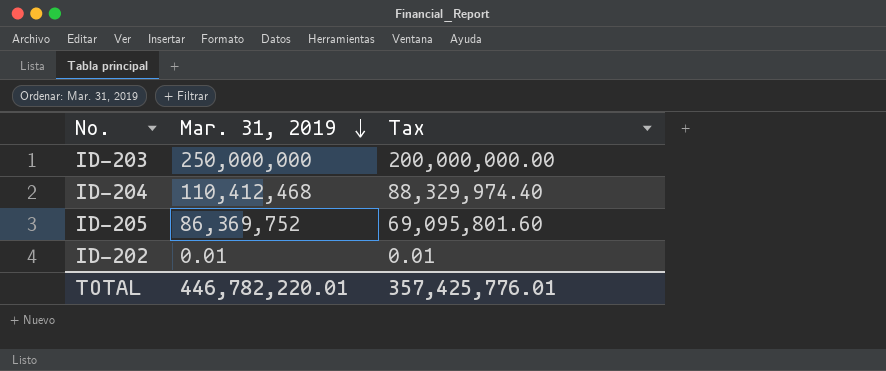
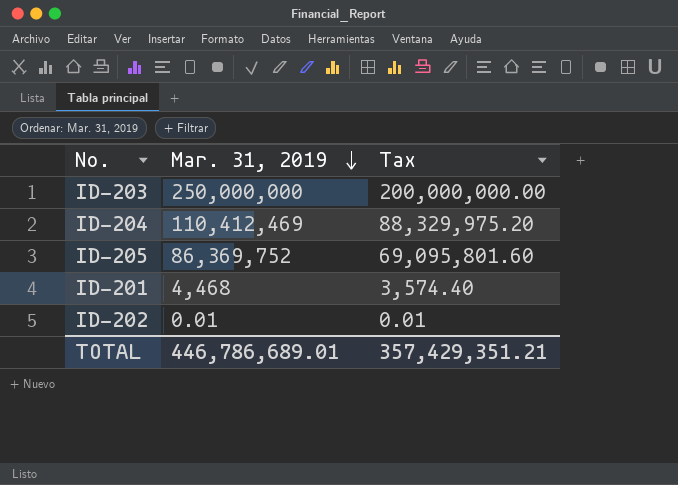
ID-204 | Mar. 31, 2019: 110,412,468 -> 110,412,469
ID-204 | Tax: 88,329,974.40 -> 88,329,975.20
row ID-201: none -> 4,468 | 3,574.40
TOTAL | Mar. 31, 2019: 446,782,220.01 -> 446,786,689.01
TOTAL | Tax: 357,425,776.01 -> 357,429,351.21

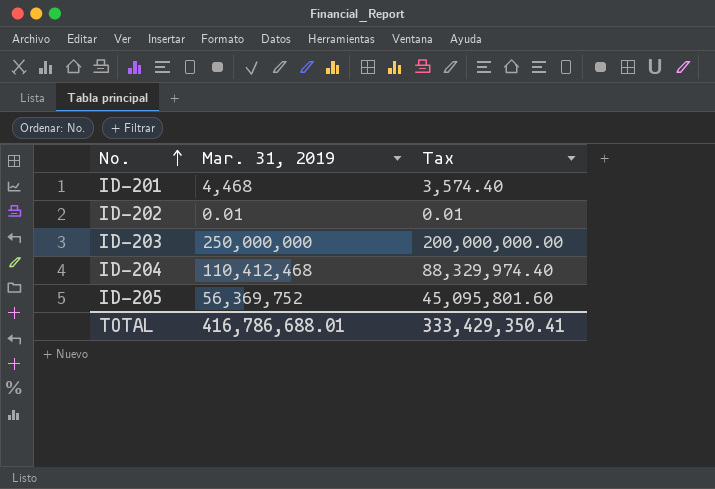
row order: Mar. 31, 2019 descending -> No. ascending
ID-204 | Mar. 31, 2019: 110,412,469 -> 110,412,468
ID-204 | Tax: 88,329,975.20 -> 88,329,974.40
ID-205 | Mar. 31, 2019: 86,369,752 -> 56,369,752
ID-205 | Tax: 69,095,801.60 -> 45,095,801.60
TOTAL | Mar. 31, 2019: 446,786,689.01 -> 416,786,688.01
TOTAL | Tax: 357,429,351.21 -> 333,429,350.41

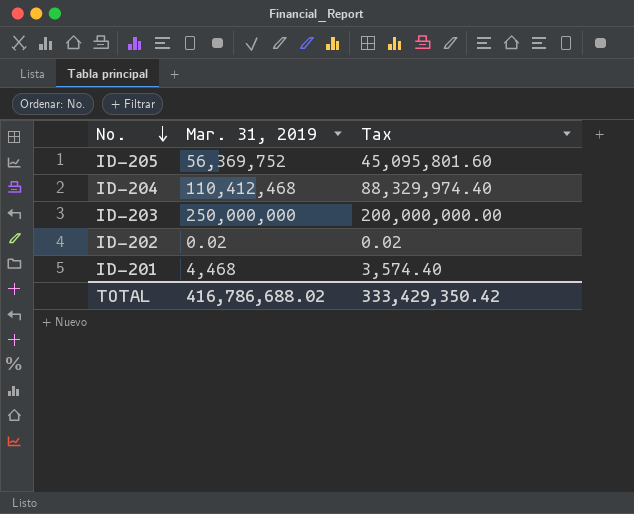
row order: No. ascending -> No. descending
ID-202 | Mar. 31, 2019: 0.01 -> 0.02
ID-202 | Tax: 0.01 -> 0.02
TOTAL | Mar. 31, 2019: 416,786,688.01 -> 416,786,688.02
TOTAL | Tax: 333,429,350.41 -> 333,429,350.42

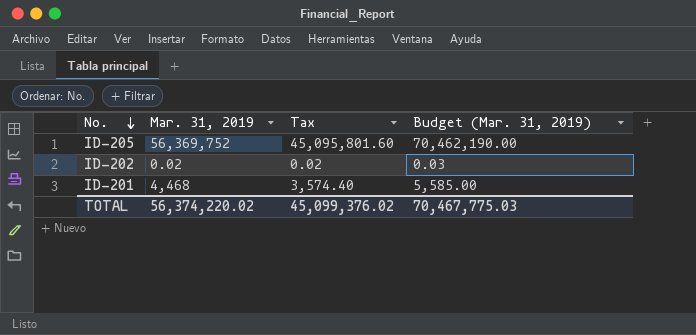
column Budget (Mar. 31, 2019) | formula: none -> [Mar. 31, 2019] * 1.25
row ID-204: 110,412,468 | 88,329,974.40 -> none
row ID-203: 250,000,000 | 200,000,000.00 -> none
TOTAL | Mar. 31, 2019: 416,786,688.02 -> 56,374,220.02
TOTAL | Tax: 333,429,350.42 -> 45,099,376.02

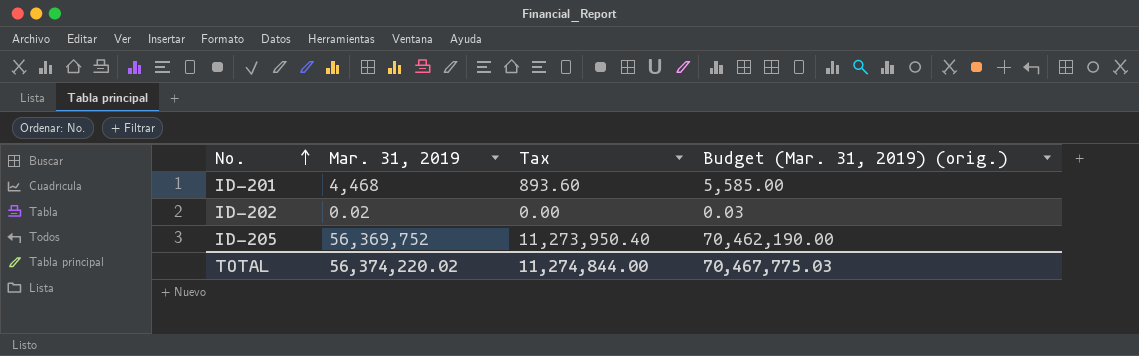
row order: No. descending -> No. ascending
column Tax | formula: [Mar. 31, 2019] * 0.8 -> [Mar. 31, 2019] * 0.2
column name: Budget (Mar. 31, 2019) -> Budget (Mar. 31, 2019) (orig.)
TOTAL | Tax: 45,099,376.02 -> 11,274,844.00

